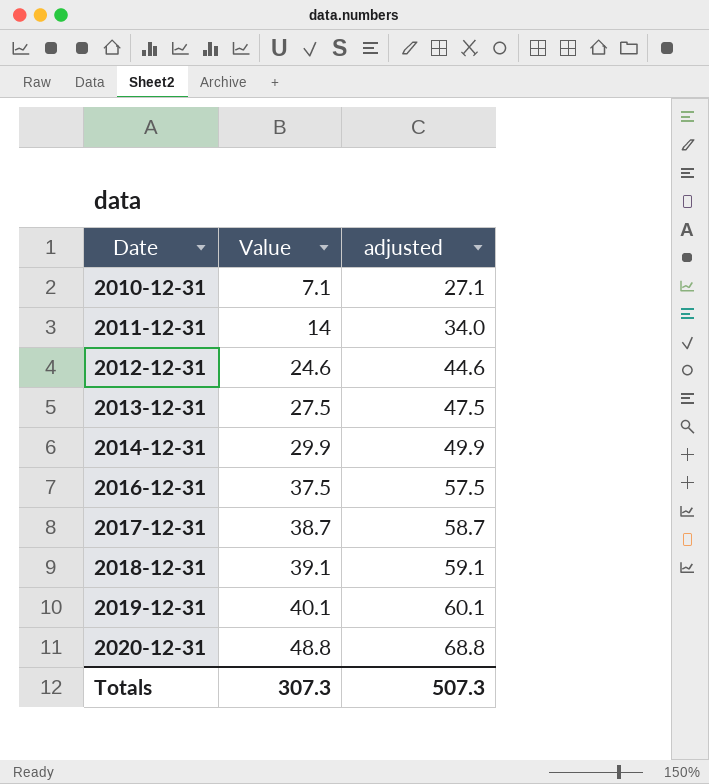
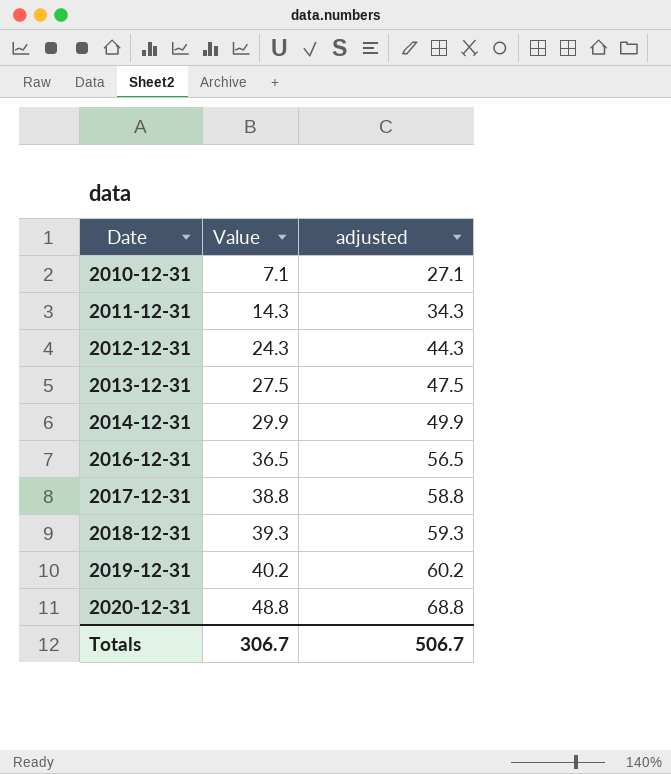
2011-12-31 | Value: 14 -> 14.3
2011-12-31 | adjusted: 34.0 -> 34.3
2012-12-31 | Value: 24.6 -> 24.3
2012-12-31 | adjusted: 44.6 -> 44.3
2016-12-31 | Value: 37.5 -> 36.5
2016-12-31 | adjusted: 57.5 -> 56.5
2017-12-31 | Value: 38.7 -> 38.8
2017-12-31 | adjusted: 58.7 -> 58.8
2018-12-31 | Value: 39.1 -> 39.3
2018-12-31 | adjusted: 59.1 -> 59.3
2019-12-31 | Value: 40.1 -> 40.2
2019-12-31 | adjusted: 60.1 -> 60.2
Totals | Value: 307.3 -> 306.7
Totals | adjusted: 507.3 -> 506.7

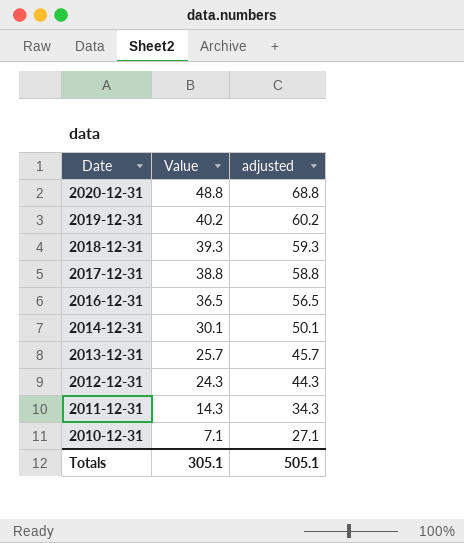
row order: Date ascending -> Date descending
2014-12-31 | Value: 29.9 -> 30.1
2014-12-31 | adjusted: 49.9 -> 50.1
2013-12-31 | Value: 27.5 -> 25.7
2013-12-31 | adjusted: 47.5 -> 45.7
Totals | Value: 306.7 -> 305.1
Totals | adjusted: 506.7 -> 505.1

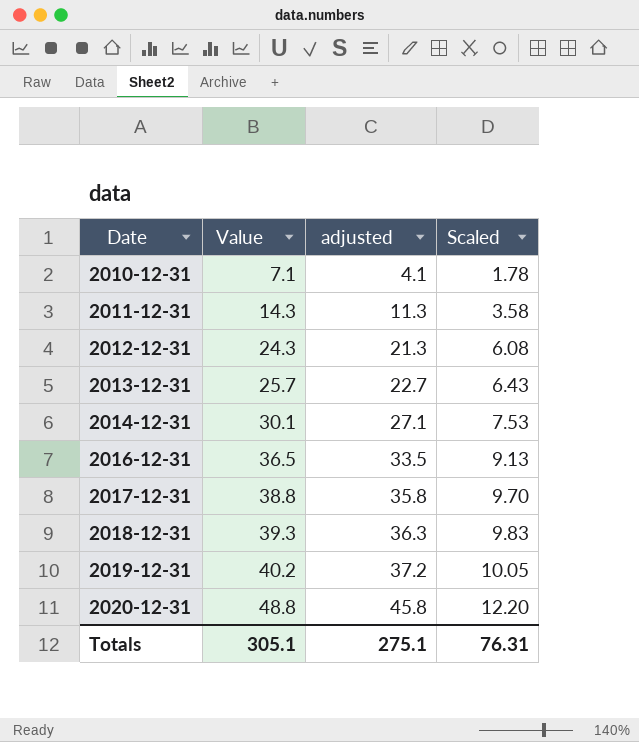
row order: Date descending -> Date ascending
column adjusted | formula: [Value] + 20 -> [Value] - 3
column Scaled | formula: none -> [Value] * 0.25
Totals | adjusted: 505.1 -> 275.1

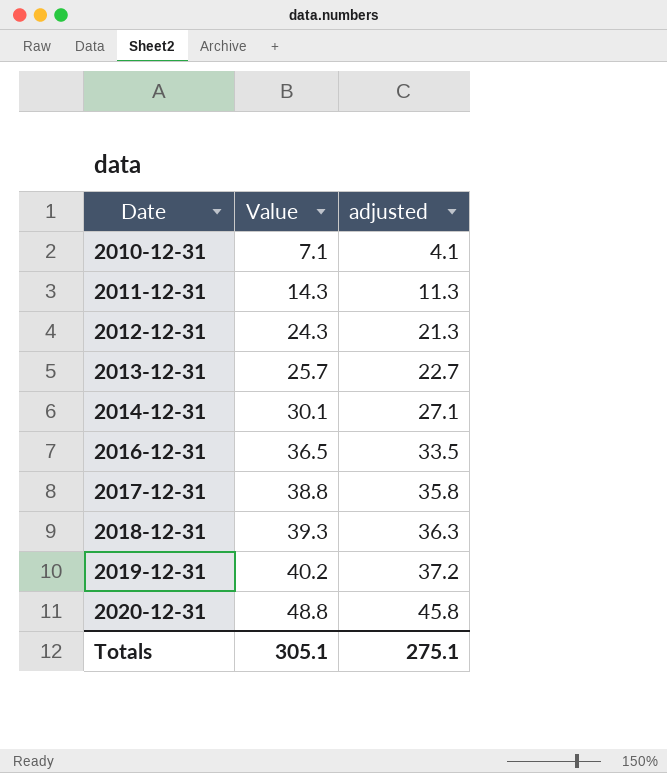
column Scaled | formula: [Value] * 0.25 -> none

